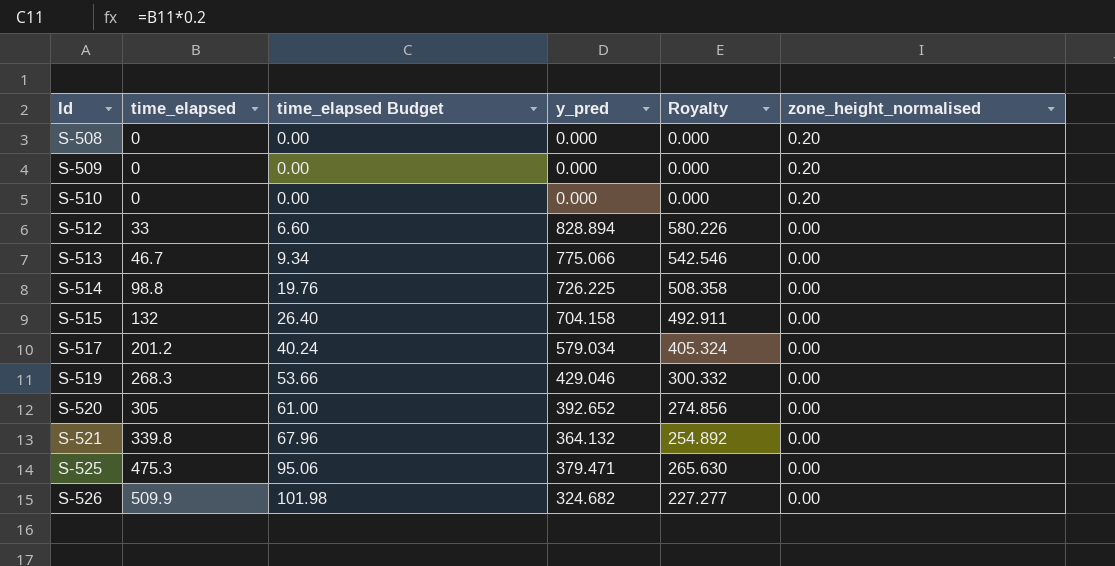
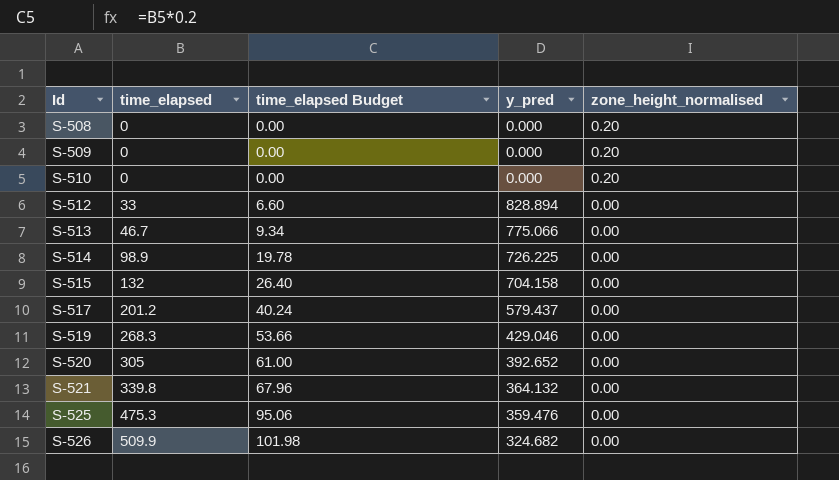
column Royalty | formula: [y_pred] * 0.7 -> none
S-514 | time_elapsed: 98.8 -> 98.9
S-514 | time_elapsed Budget: 19.76 -> 19.78
S-517 | y_pred: 579.034 -> 579.437
S-525 | y_pred: 379.471 -> 359.476

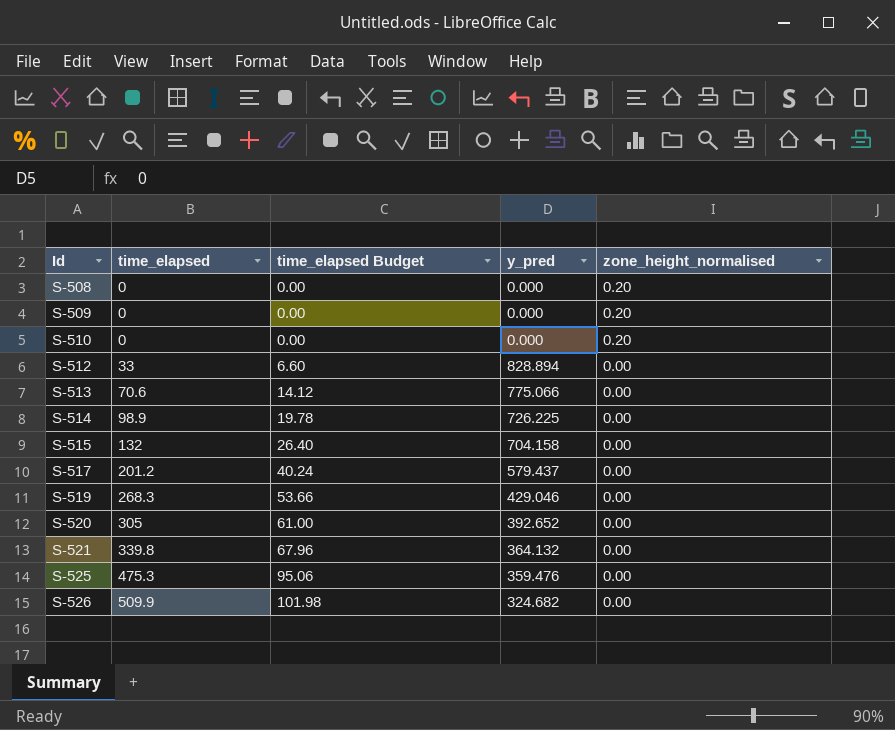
S-513 | time_elapsed: 46.7 -> 70.6
S-513 | time_elapsed Budget: 9.34 -> 14.12

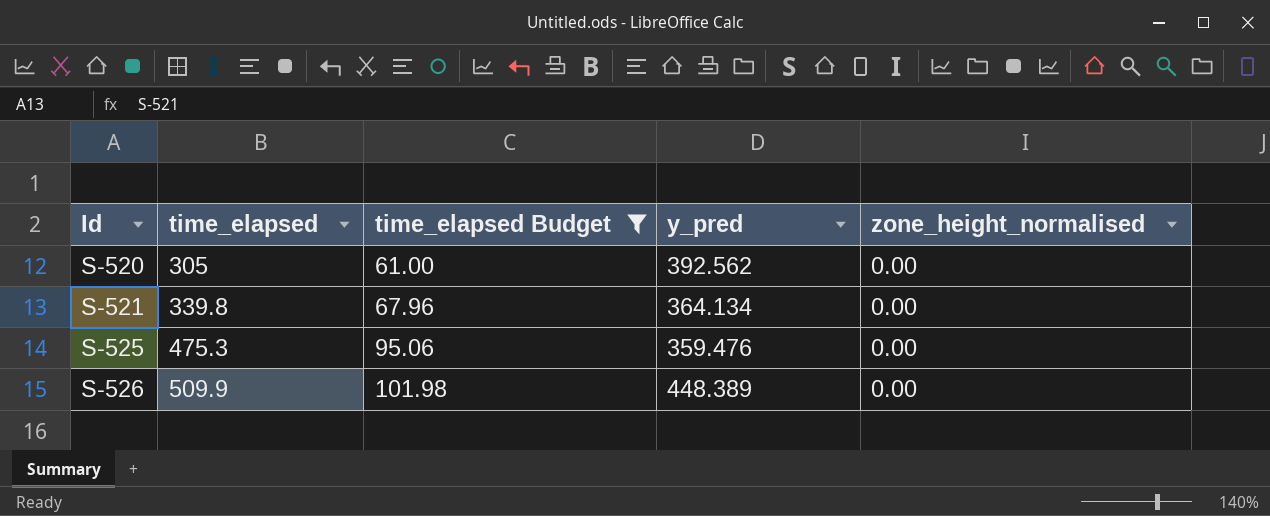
filter: none -> time_elapsed Budget >= 61.00
S-520 | y_pred: 392.652 -> 392.562
S-521 | y_pred: 364.132 -> 364.134
S-526 | y_pred: 324.682 -> 448.389

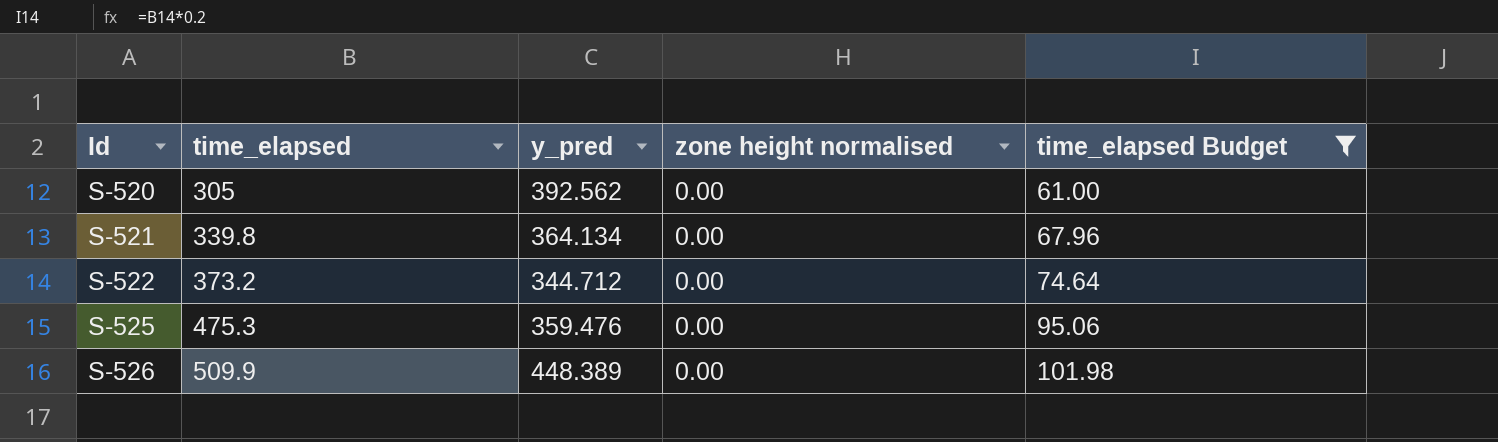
column name: zone_height_normalised -> zone height normalised
column time_elapsed Budget | position: 3 -> 5
row S-522: none -> 373.2 | 344.712 | 0.00 | 74.64

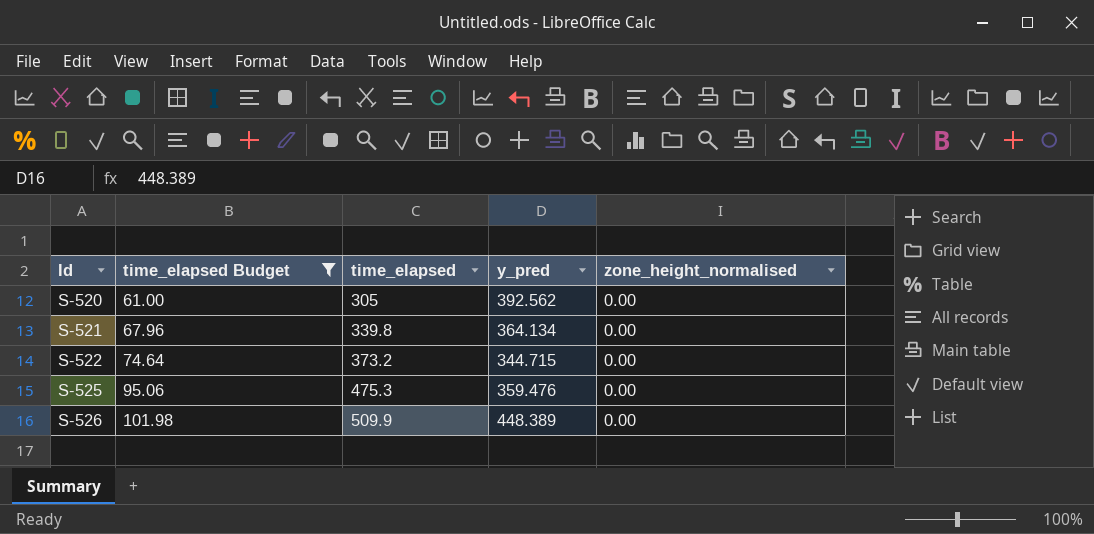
column time_elapsed Budget | position: 5 -> 2
column name: zone height normalised -> zone_height_normalised
S-522 | y_pred: 344.712 -> 344.715

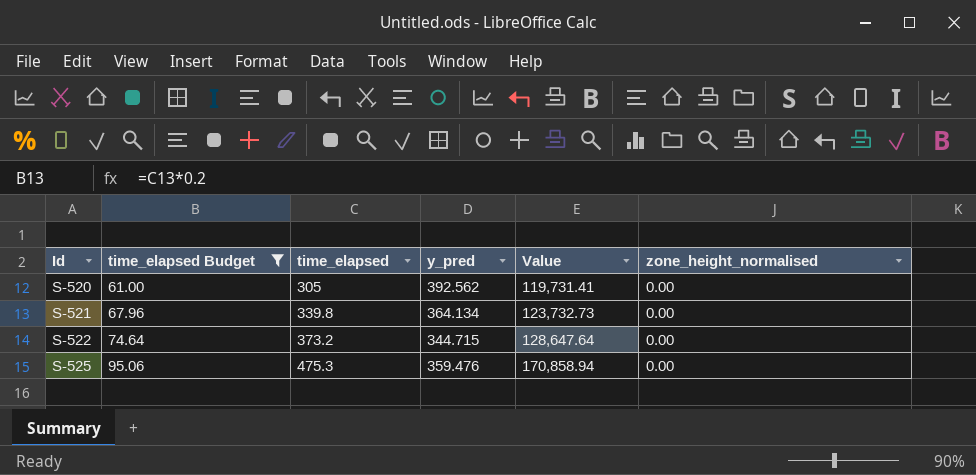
column Value | formula: none -> [time_elapsed] * [y_pred]
row S-526: 101.98 | 509.9 | 448.389 | 0.00 -> none

